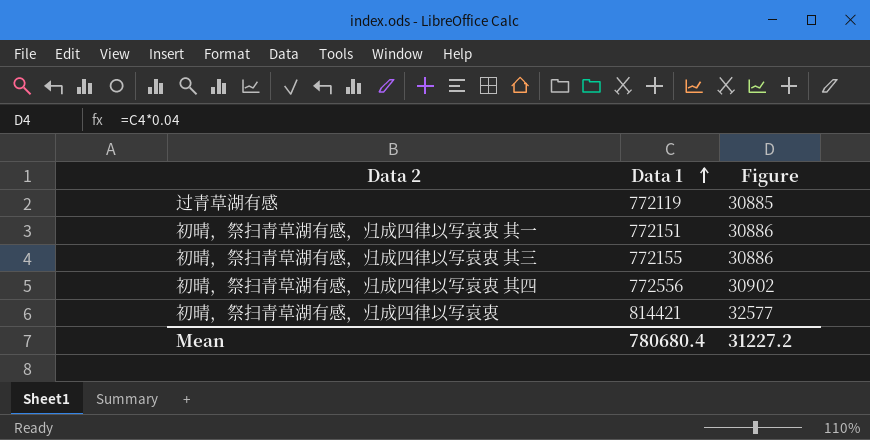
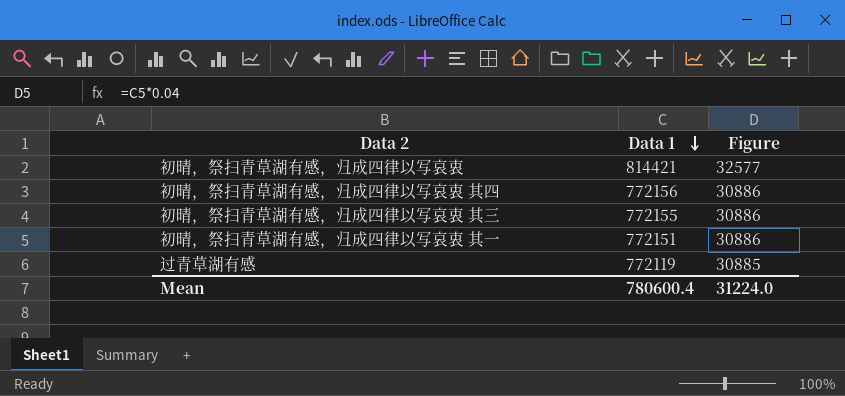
row order: Data 1 ascending -> Data 1 descending
初晴，祭扫青草湖有感，归成四律以写哀衷 其四 | Data 1: 772556 -> 772156
初晴，祭扫青草湖有感，归成四律以写哀衷 其四 | Figure: 30902 -> 30886
Mean | Data 1: 780680.4 -> 780600.4
Mean | Figure: 31227.2 -> 31224.0

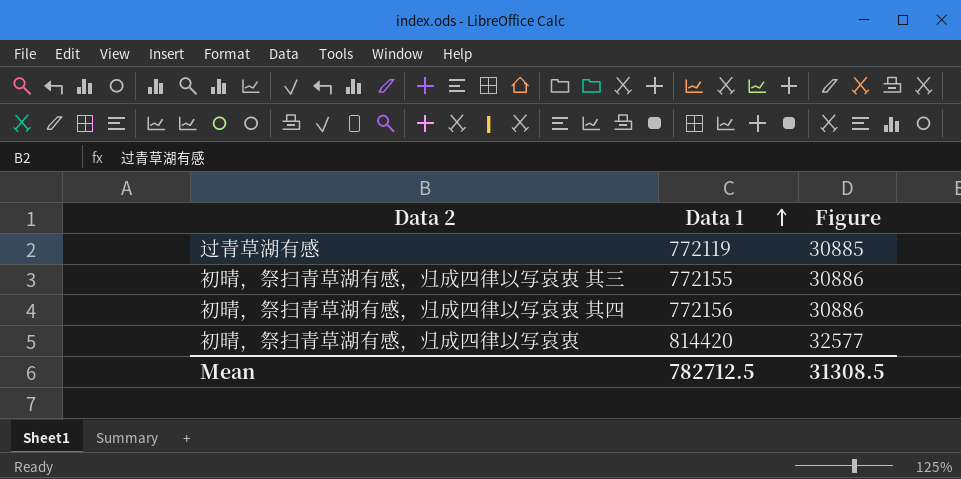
row order: Data 1 descending -> Data 1 ascending
row 初晴，祭扫青草湖有感，归成四律以写哀衷 其一: 772151 | 30886 -> none
初晴，祭扫青草湖有感，归成四律以写哀衷 | Data 1: 814421 -> 814420
Mean | Data 1: 780600.4 -> 782712.5
Mean | Figure: 31224.0 -> 31308.5

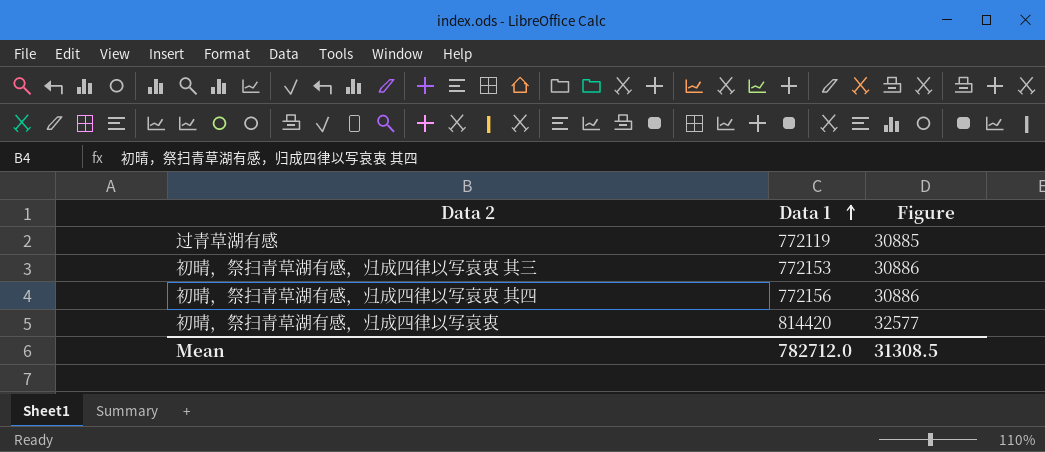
初晴，祭扫青草湖有感，归成四律以写哀衷 其三 | Data 1: 772155 -> 772153
Mean | Data 1: 782712.5 -> 782712.0

